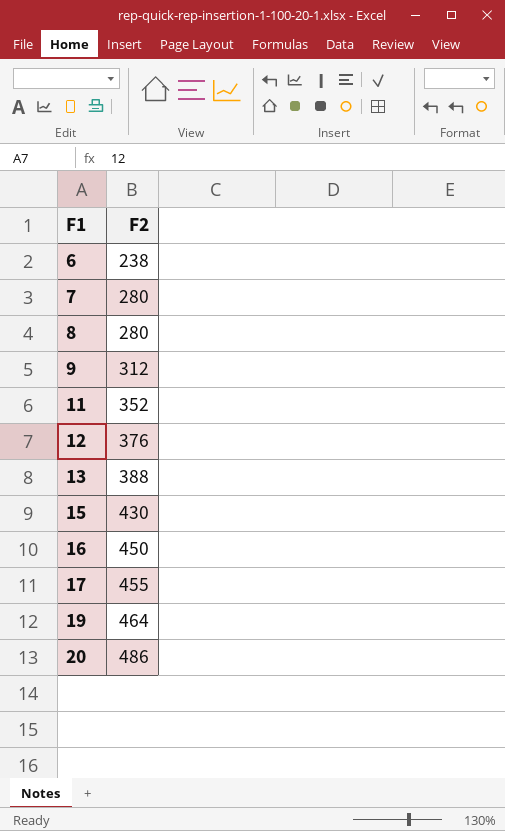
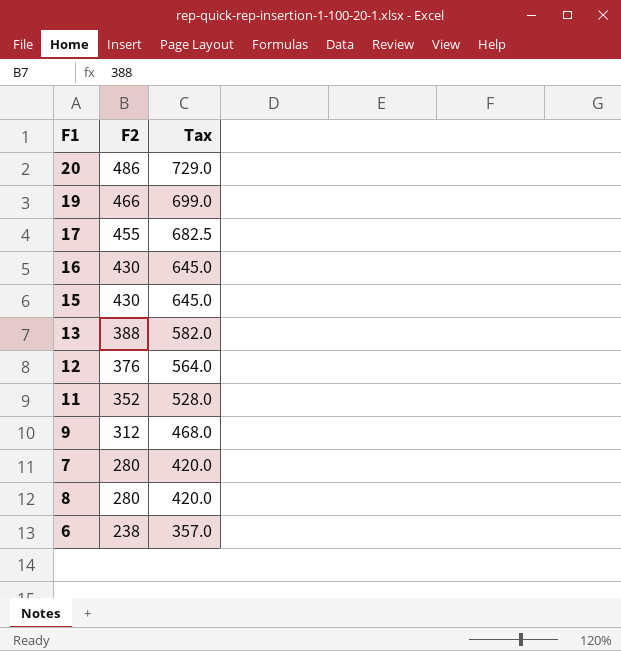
row order: F1 ascending -> F2 descending
column Tax | formula: none -> [F2] * 1.5
19 | F2: 464 -> 466
16 | F2: 450 -> 430

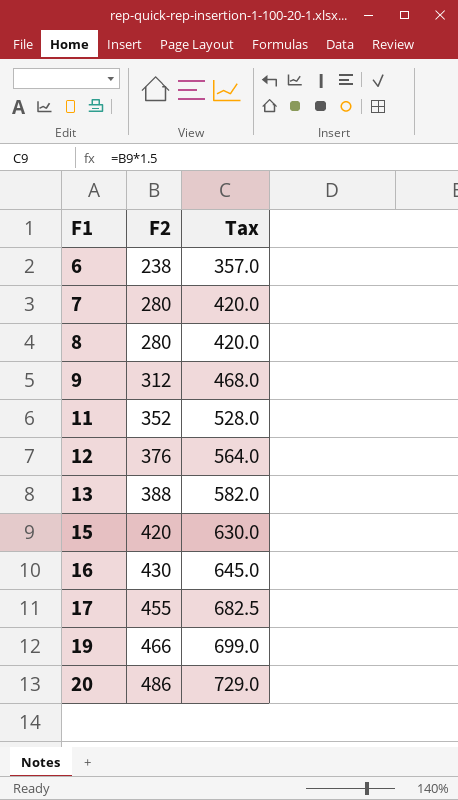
row order: F2 descending -> F1 ascending
15 | F2: 430 -> 420
15 | Tax: 645.0 -> 630.0

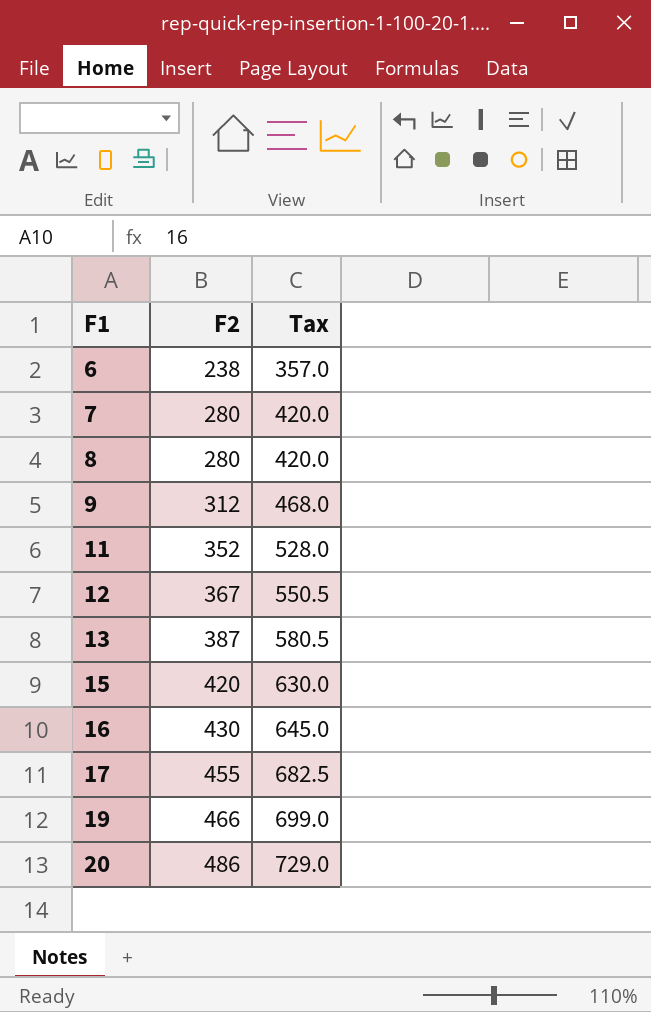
12 | F2: 376 -> 367
12 | Tax: 564.0 -> 550.5
13 | F2: 388 -> 387
13 | Tax: 582.0 -> 580.5

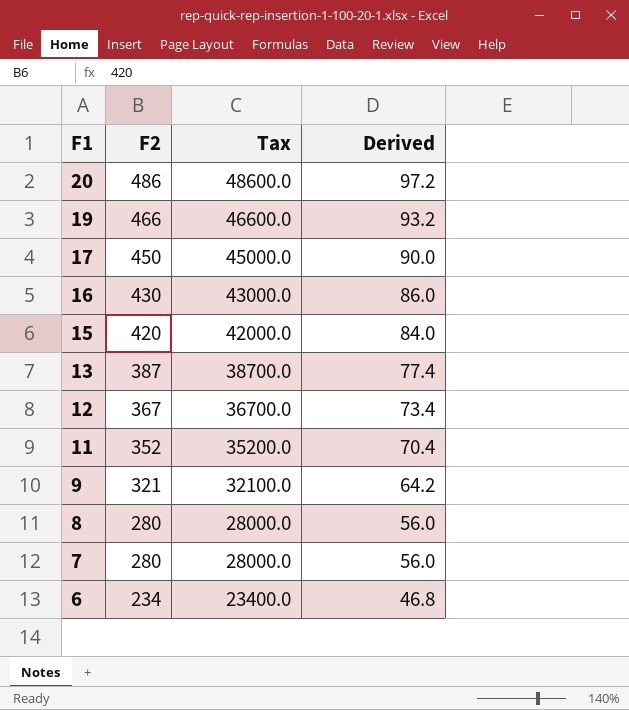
row order: F1 ascending -> F1 descending
column Tax | formula: [F2] * 1.5 -> [F2] * 100
column Derived | formula: none -> [F2] * 0.2
17 | F2: 455 -> 450
9 | F2: 312 -> 321
6 | F2: 238 -> 234

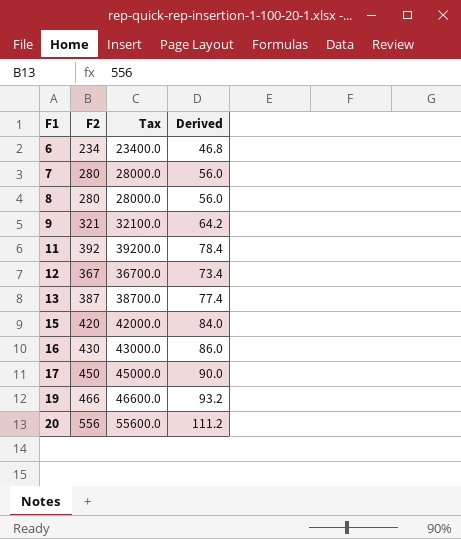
row order: F1 descending -> F1 ascending
11 | F2: 352 -> 392
11 | Tax: 35200.0 -> 39200.0
11 | Derived: 70.4 -> 78.4
20 | F2: 486 -> 556
20 | Tax: 48600.0 -> 55600.0
20 | Derived: 97.2 -> 111.2

